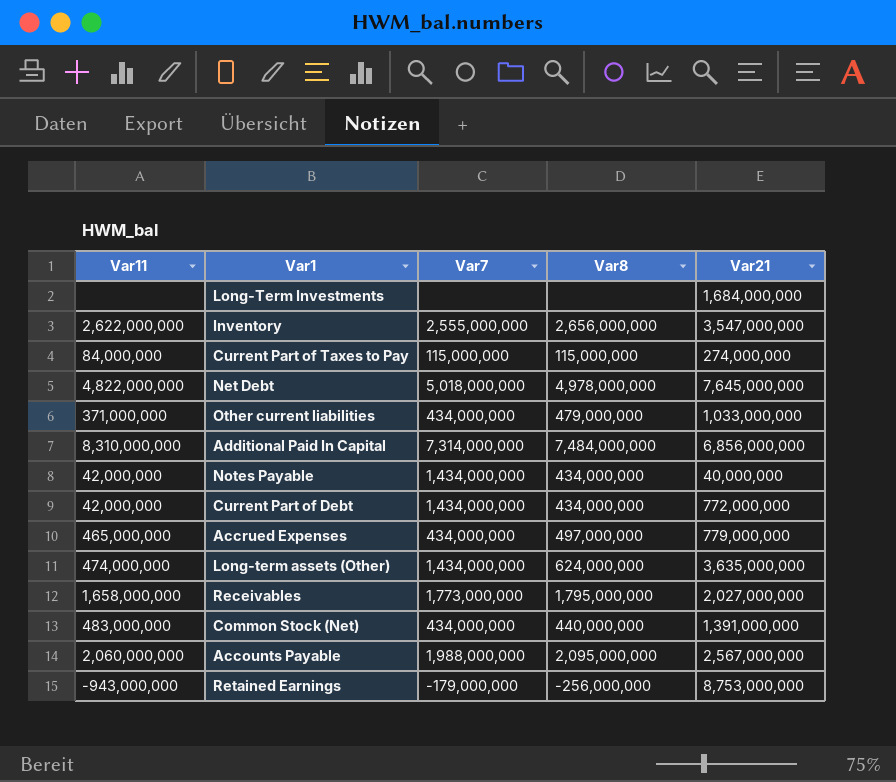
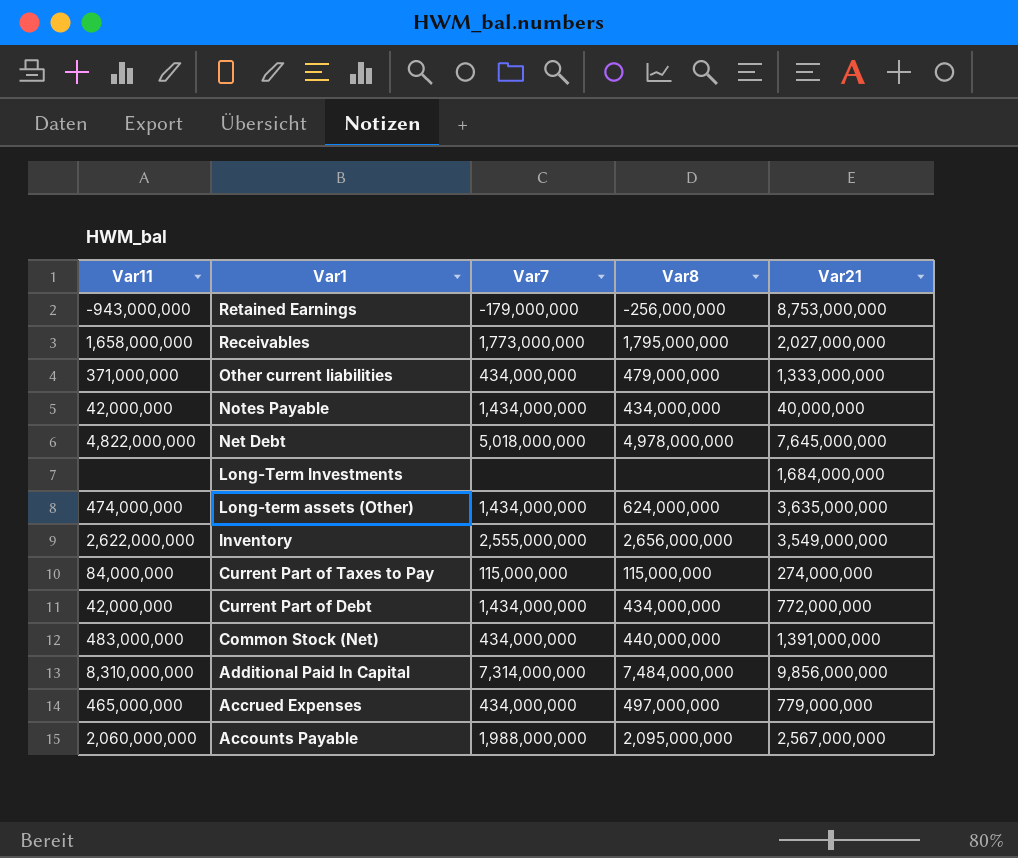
row order: none -> Var1 descending
Other current liabilities | Var21: 1,033,000,000 -> 1,333,000,000
Inventory | Var21: 3,547,000,000 -> 3,549,000,000
Additional Paid In Capital | Var21: 6,856,000,000 -> 9,856,000,000

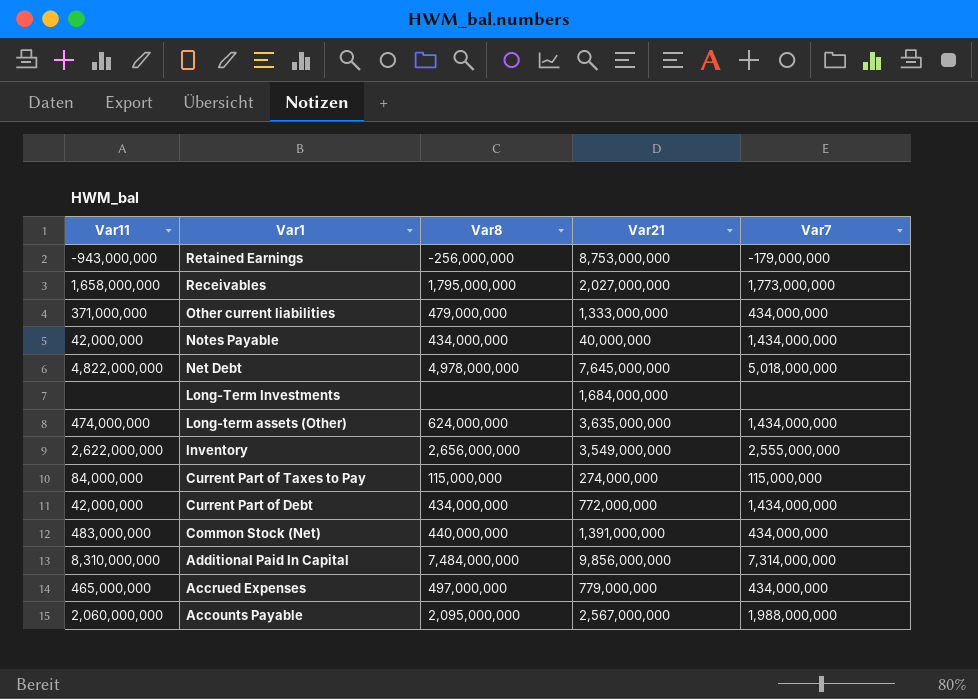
column Var7 | position: 3 -> 5

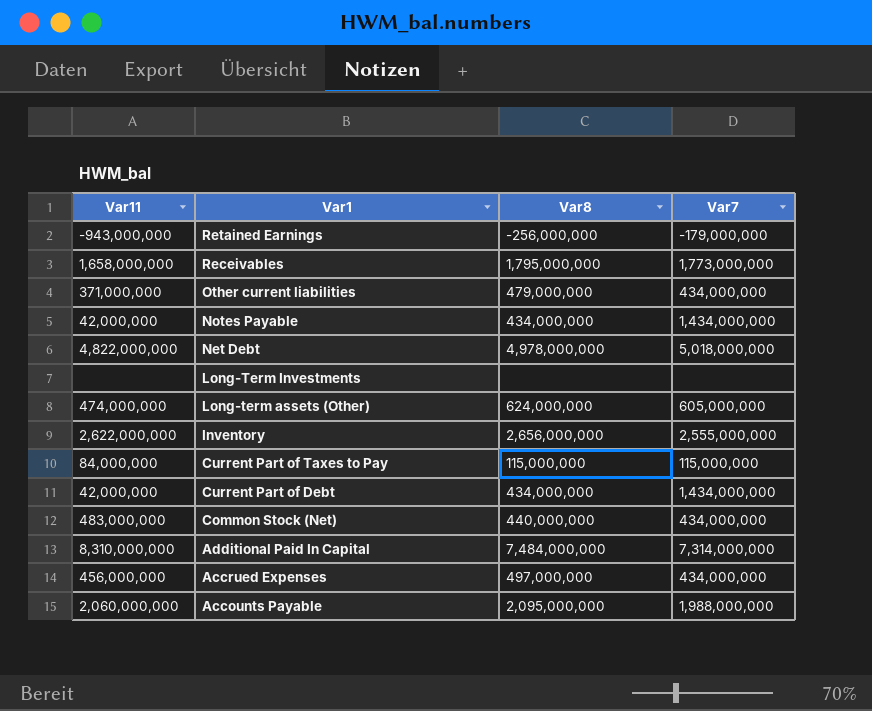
column Var21 | position: 4 -> none
Long-term assets (Other) | Var7: 1,434,000,000 -> 605,000,000
Accrued Expenses | Var11: 465,000,000 -> 456,000,000

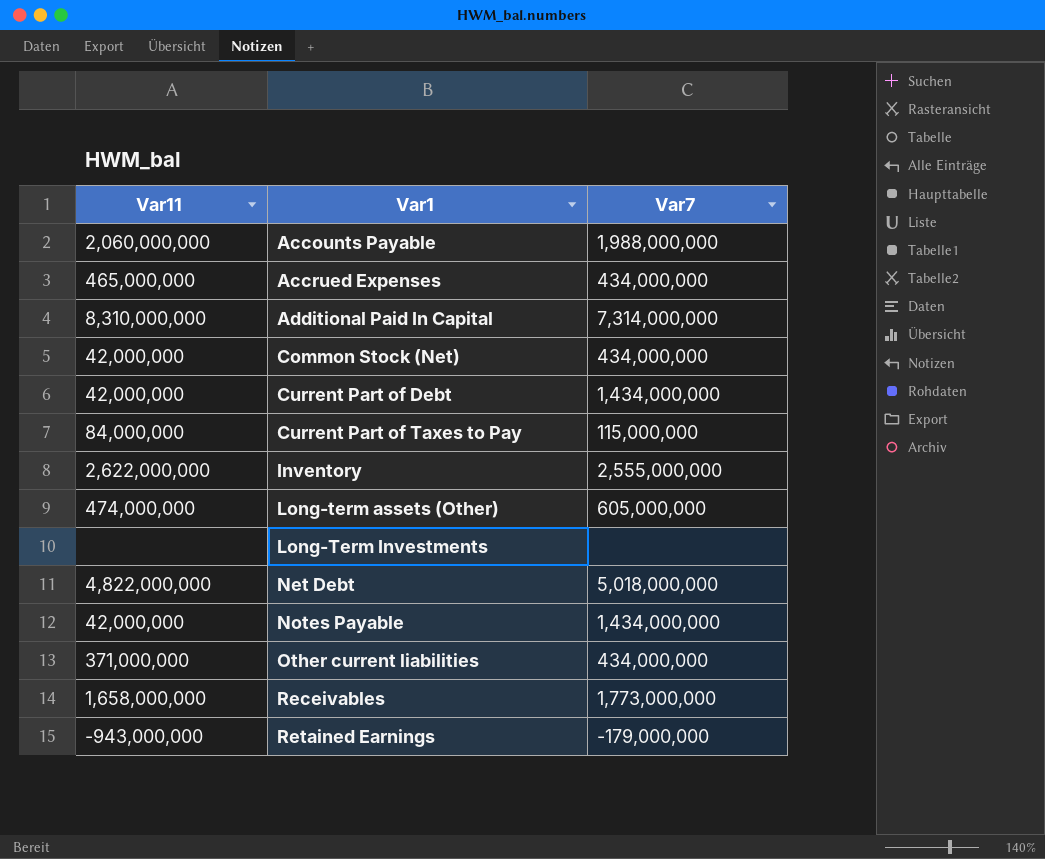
row order: Var1 descending -> Var1 ascending
column Var8 | position: 3 -> none
Accrued Expenses | Var11: 456,000,000 -> 465,000,000
Common Stock (Net) | Var11: 483,000,000 -> 42,000,000

